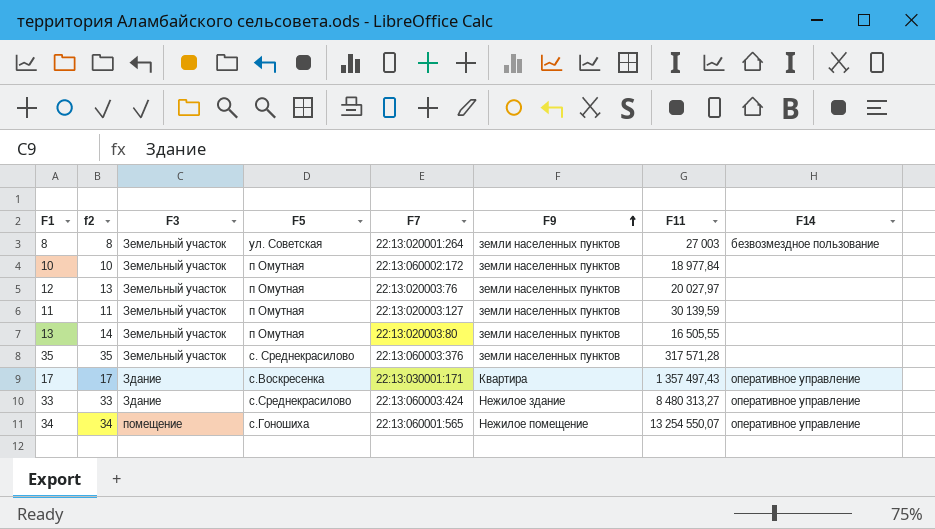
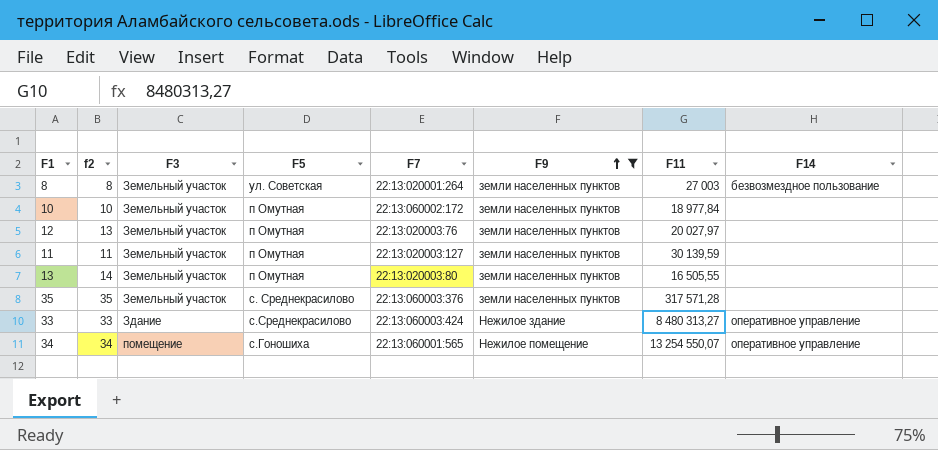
filter: none -> F9 != Квартира

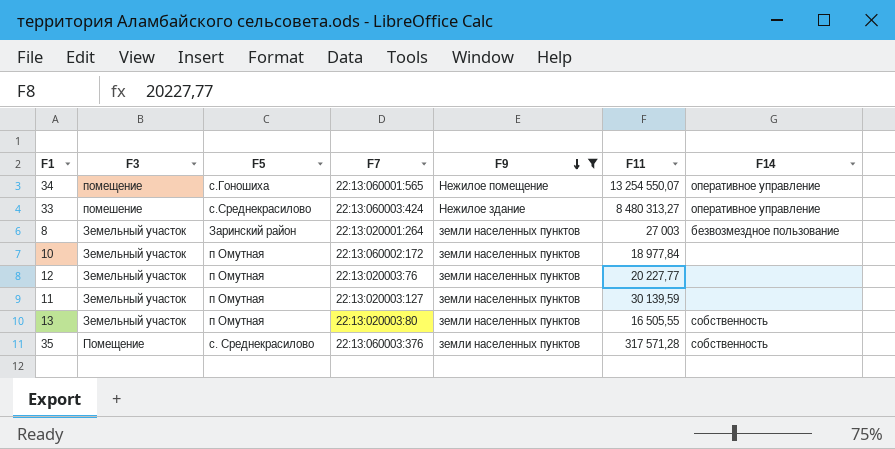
row order: F9 ascending -> F9 descending
column f2 | position: 2 -> none
33 | F3: Здание -> помешение
8 | F5: ул. Советская -> Заринский район
12 | F11: 20 027,97 -> 20 227,77
13 | F14: none -> собственность
35 | F3: Земельный участок -> Помещение
35 | F14: none -> собственность

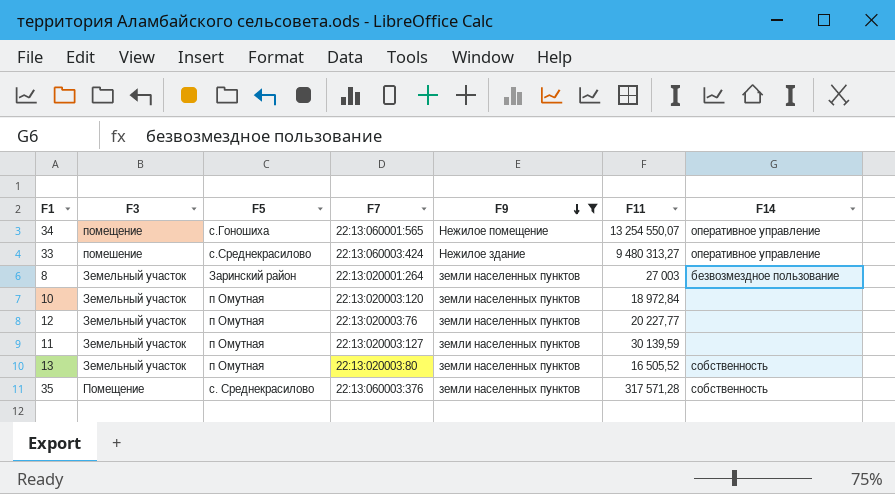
33 | F11: 8 480 313,27 -> 9 480 313,27
10 | F7: 22:13:060002:172 -> 22:13:020003:120
10 | F11: 18 977,84 -> 18 972,84
13 | F11: 16 505,55 -> 16 505,52

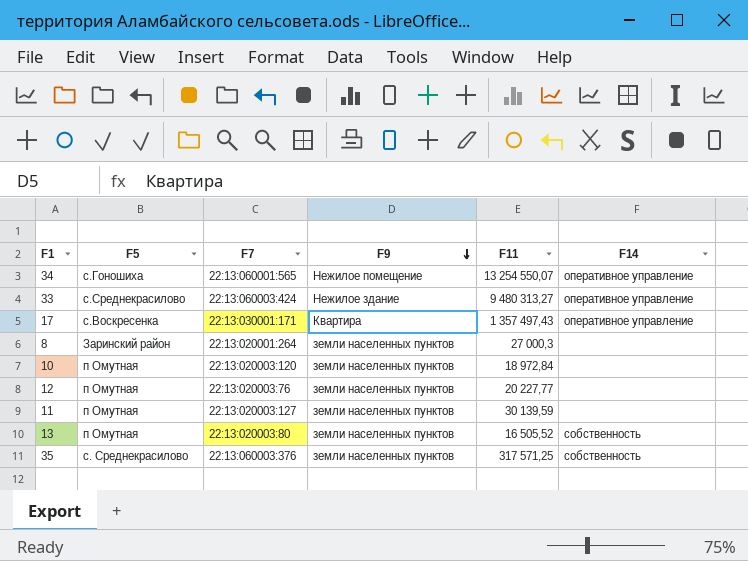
filter: F9 != Квартира -> none
column F3 | position: 2 -> none
8 | F11: 27 003 -> 27 000,3
8 | F14: безвозмездное пользование -> none
35 | F11: 317 571,28 -> 317 571,25

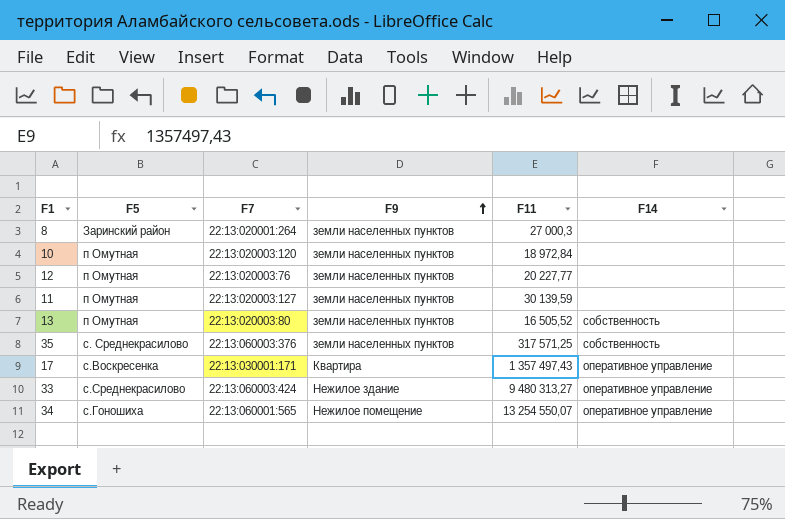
row order: F9 descending -> F9 ascending

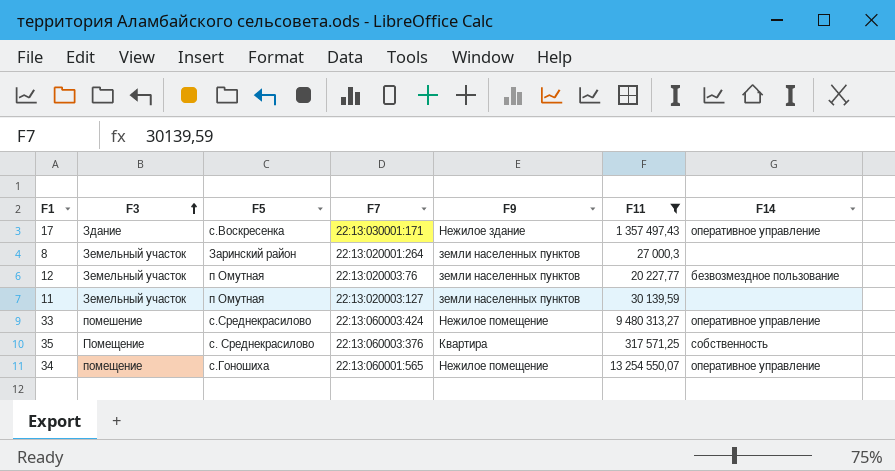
filter: none -> F11 >= 20 227,77
row order: F9 ascending -> F3 ascending
column F3 | position: none -> 2
17 | F9: Квартира -> Нежилое здание
12 | F14: none -> безвозмездное пользование
33 | F9: Нежилое здание -> Нежилое помещение
35 | F9: земли населенных пунктов -> Квартира

